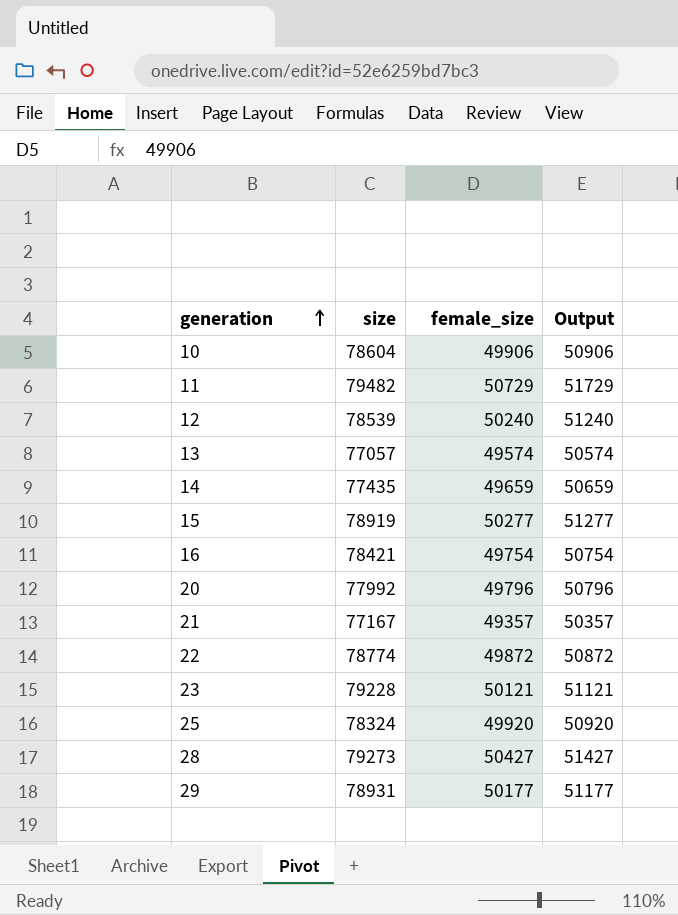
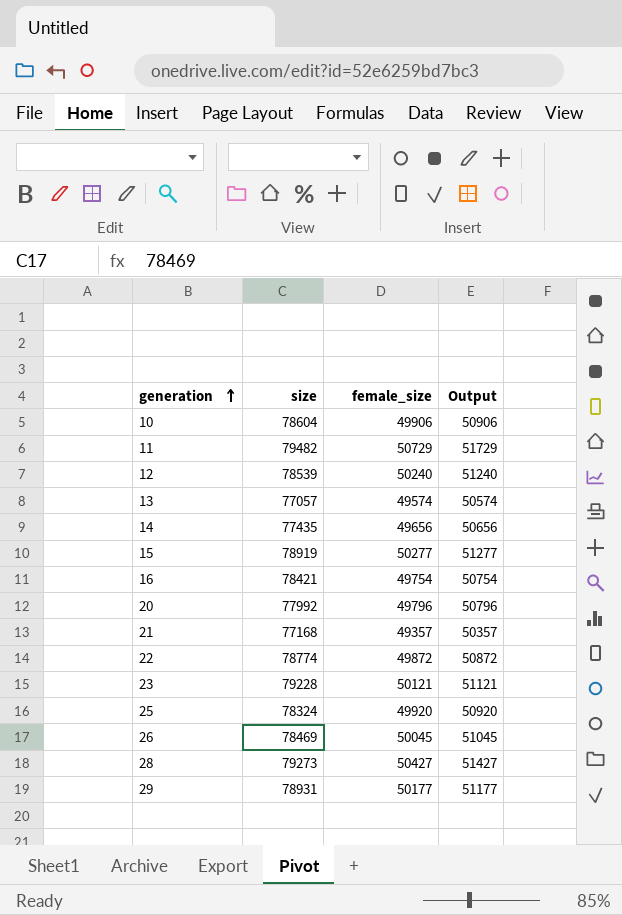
14 | female_size: 49659 -> 49656
14 | Output: 50659 -> 50656
21 | size: 77167 -> 77168
row 26: none -> 78469 | 50045 | 51045

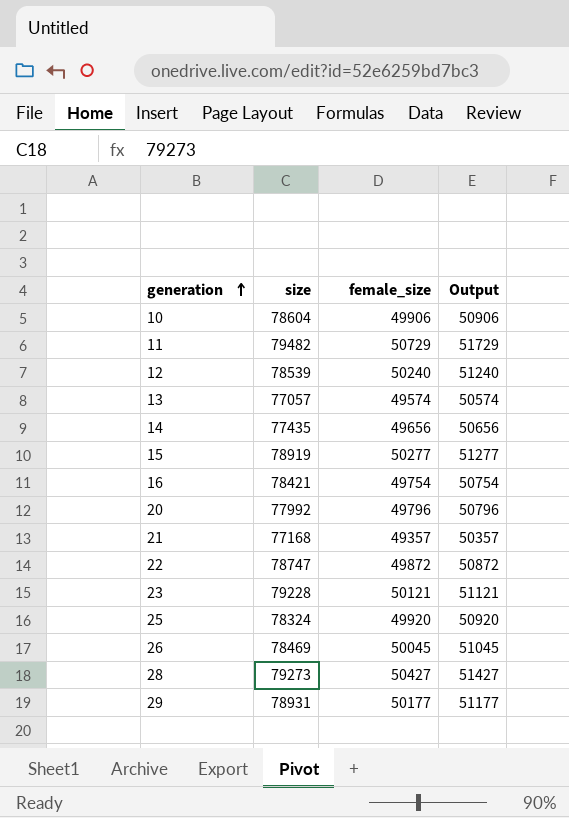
22 | size: 78774 -> 78747

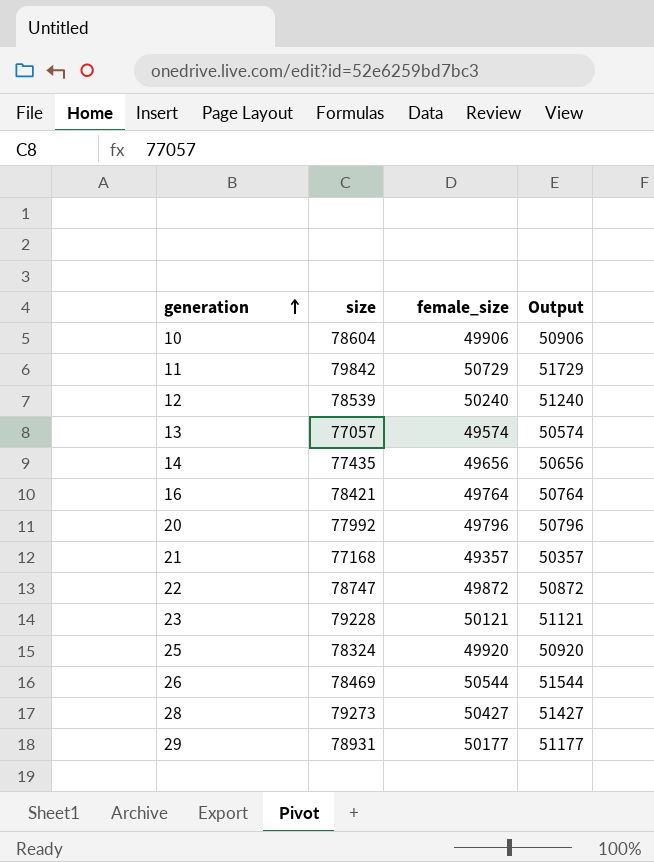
row 15: 78919 | 50277 | 51277 -> none
11 | size: 79482 -> 79842
16 | female_size: 49754 -> 49764
16 | Output: 50754 -> 50764
26 | female_size: 50045 -> 50544
26 | Output: 51045 -> 51544

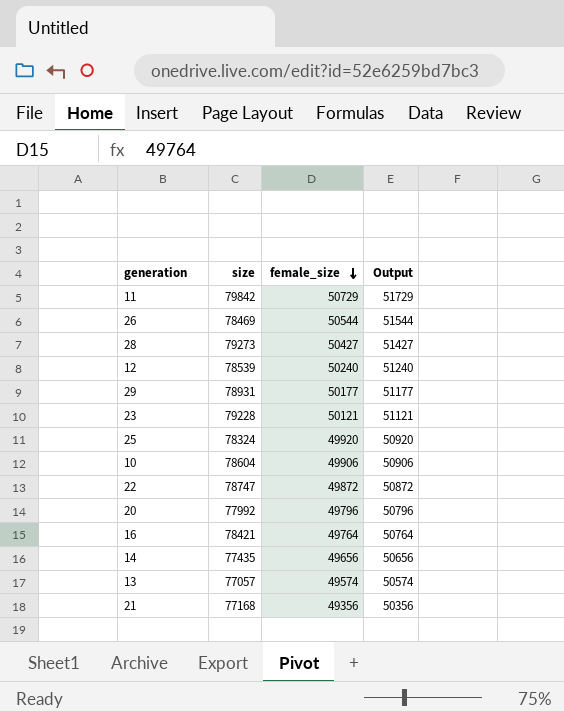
row order: generation ascending -> female_size descending
21 | female_size: 49357 -> 49356
21 | Output: 50357 -> 50356

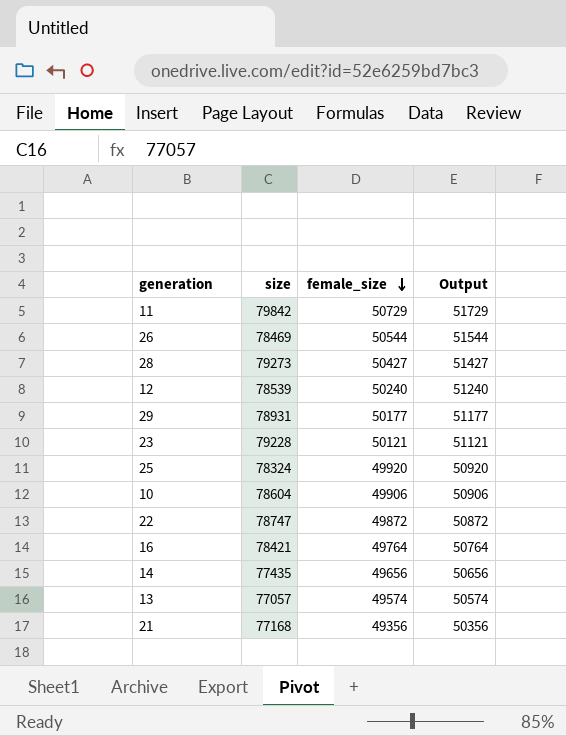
row 20: 77992 | 49796 | 50796 -> none

